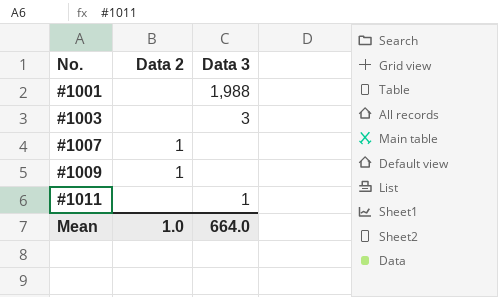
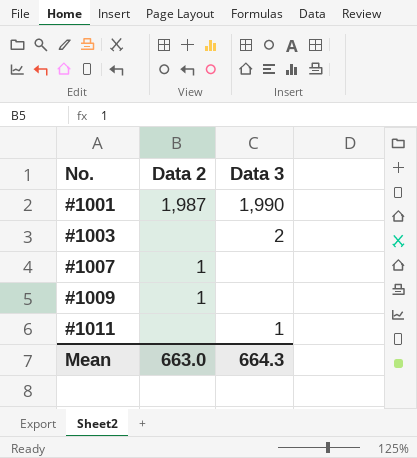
#1001 | Data 2: none -> 1,987
#1001 | Data 3: 1,988 -> 1,990
#1003 | Data 3: 3 -> 2
Mean | Data 2: 1.0 -> 663.0
Mean | Data 3: 664.0 -> 664.3

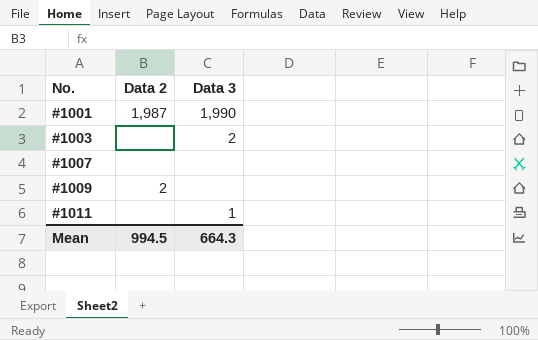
#1007 | Data 2: 1 -> none
#1009 | Data 2: 1 -> 2
Mean | Data 2: 663.0 -> 994.5

